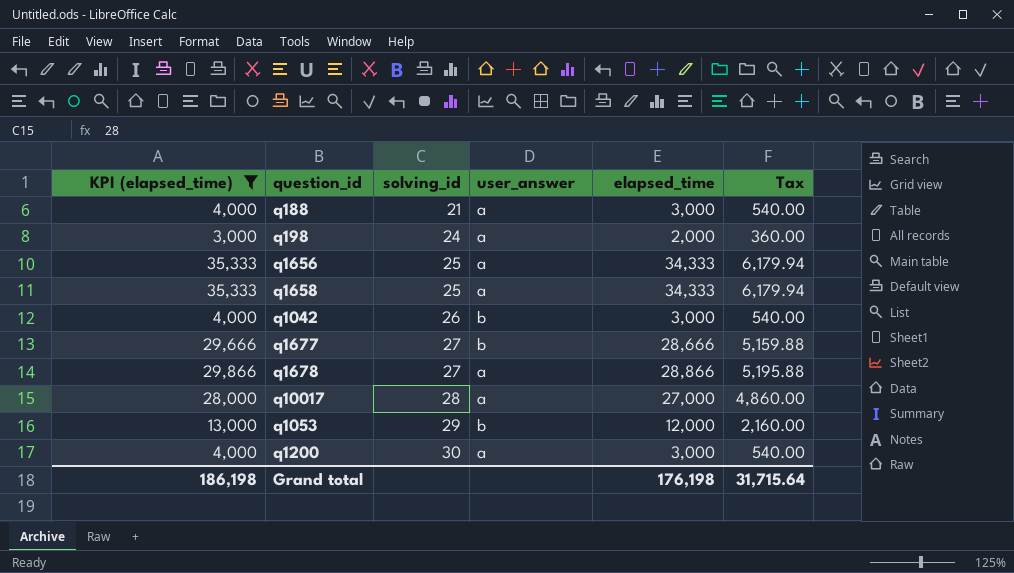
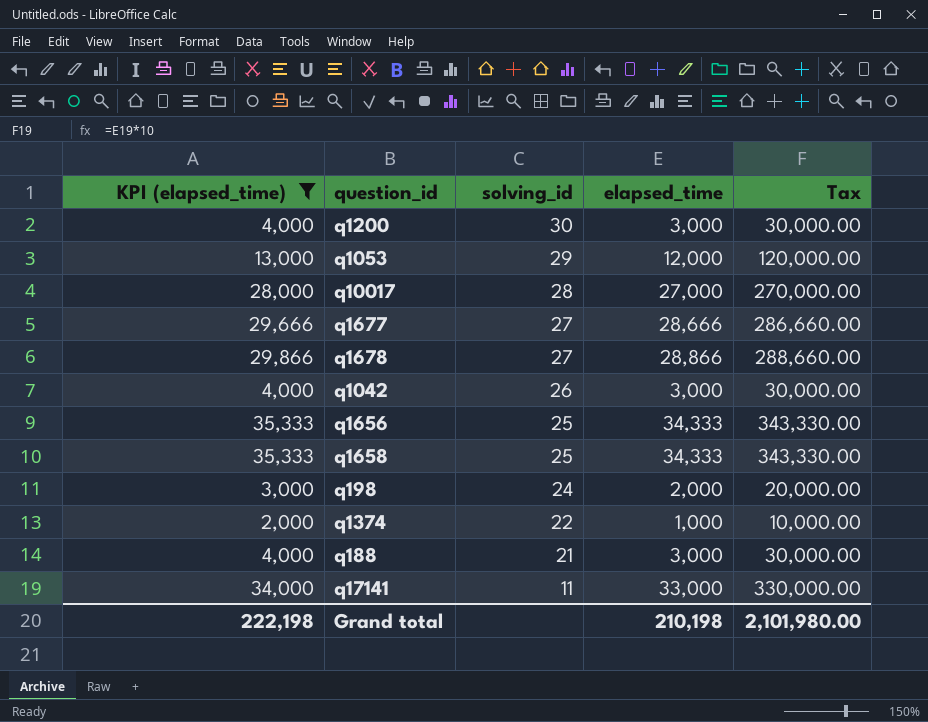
row order: solving_id ascending -> solving_id descending
column user_answer | position: 4 -> none
column Tax | formula: [elapsed_time] * 0.18 -> [elapsed_time] * 10
row q1374: none -> 2,000 | 22 | 1,000 | 10,000.00
row q17141: none -> 34,000 | 11 | 33,000 | 330,000.00
Grand total | KPI (elapsed_time): 186,198 -> 222,198
Grand total | elapsed_time: 176,198 -> 210,198
Grand total | Tax: 31,715.64 -> 2,101,980.00

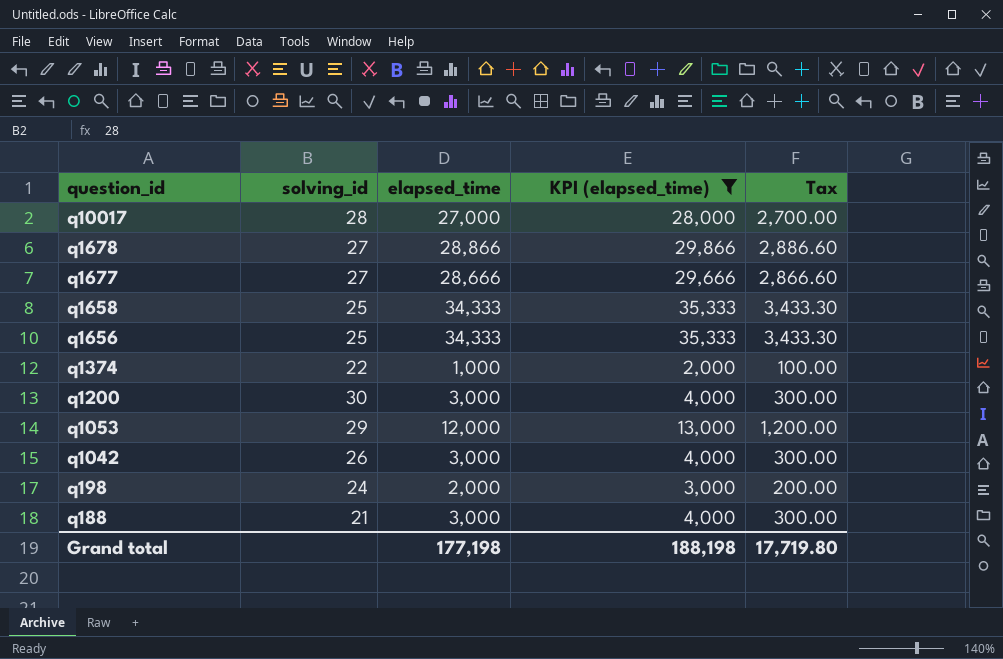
row order: solving_id descending -> question_id descending
column KPI (elapsed_time) | position: 1 -> 4
column Tax | formula: [elapsed_time] * 10 -> [elapsed_time] * 0.1
row q17141: 34,000 | 11 | 33,000 | 330,000.00 -> none
Grand total | elapsed_time: 210,198 -> 177,198
Grand total | KPI (elapsed_time): 222,198 -> 188,198
Grand total | Tax: 2,101,980.00 -> 17,719.80

